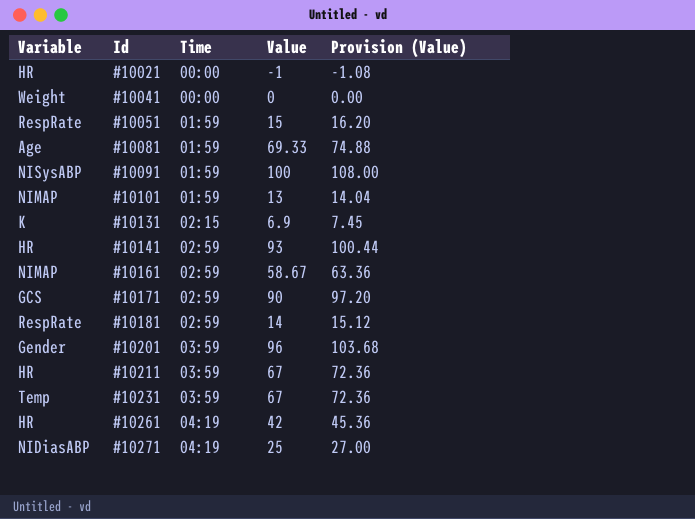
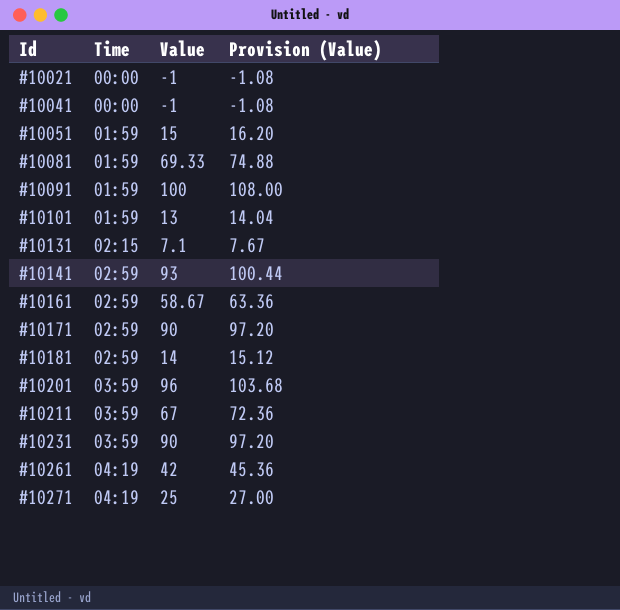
column Variable | position: 1 -> none
#10041 | Value: 0 -> -1
#10041 | Provision (Value): 0.00 -> -1.08
#10131 | Value: 6.9 -> 7.1
#10131 | Provision (Value): 7.45 -> 7.67
#10231 | Value: 67 -> 90
#10231 | Provision (Value): 72.36 -> 97.20

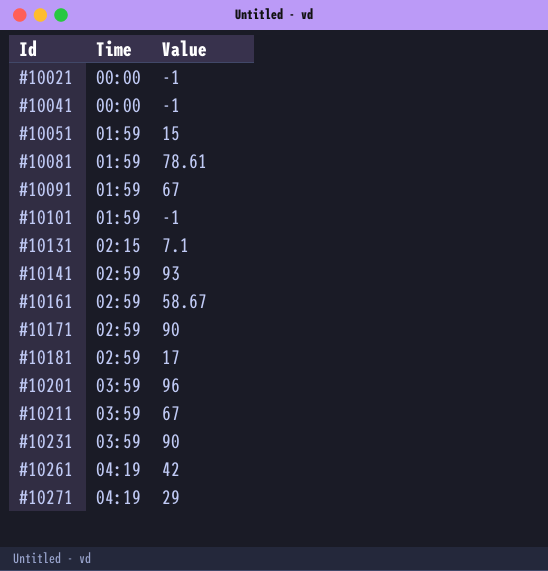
column Provision (Value) | formula: [Value] * 1.08 -> none
#10081 | Value: 69.33 -> 78.61
#10091 | Value: 100 -> 67
#10101 | Value: 13 -> -1
#10181 | Value: 14 -> 17
#10271 | Value: 25 -> 29

